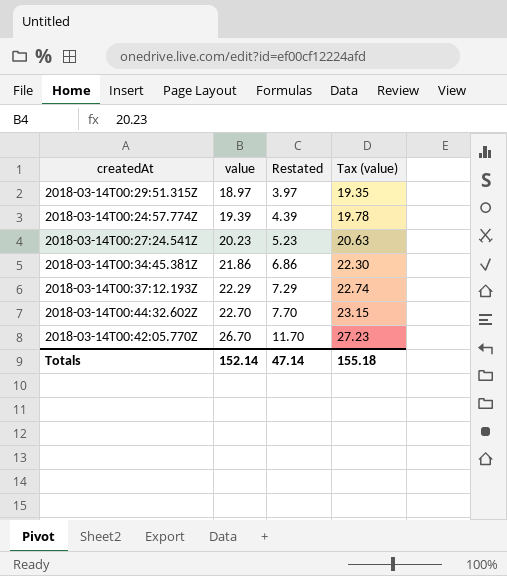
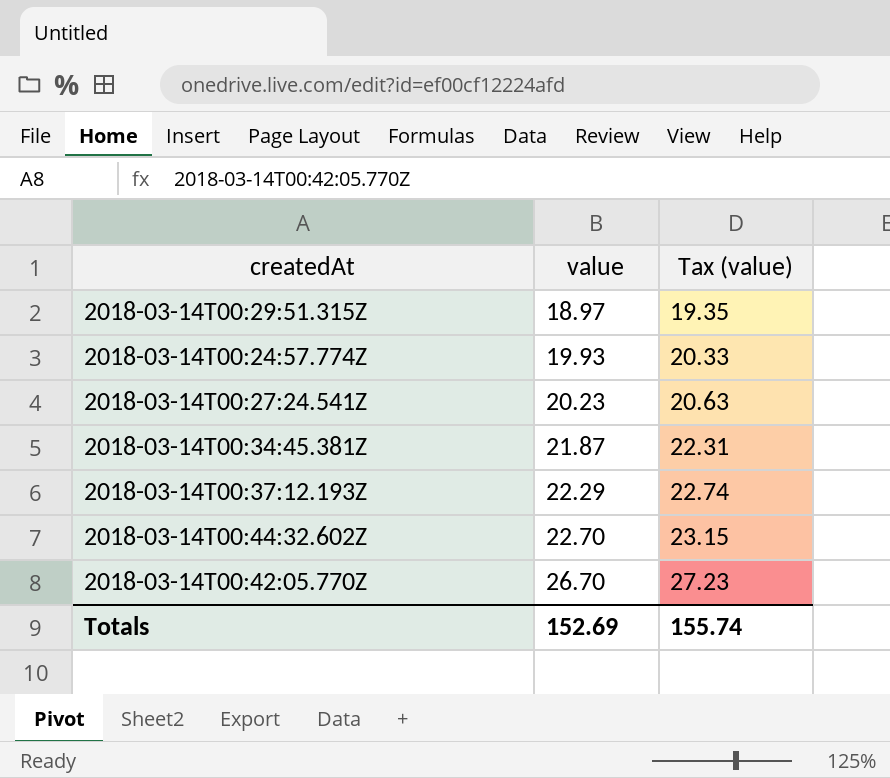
column Restated | formula: [value] - 15 -> none
2018-03-14T00:24:57.774Z | value: 19.39 -> 19.93
2018-03-14T00:24:57.774Z | Tax (value): 19.78 -> 20.33
2018-03-14T00:34:45.381Z | value: 21.86 -> 21.87
2018-03-14T00:34:45.381Z | Tax (value): 22.30 -> 22.31
Totals | value: 152.14 -> 152.69
Totals | Tax (value): 155.18 -> 155.74

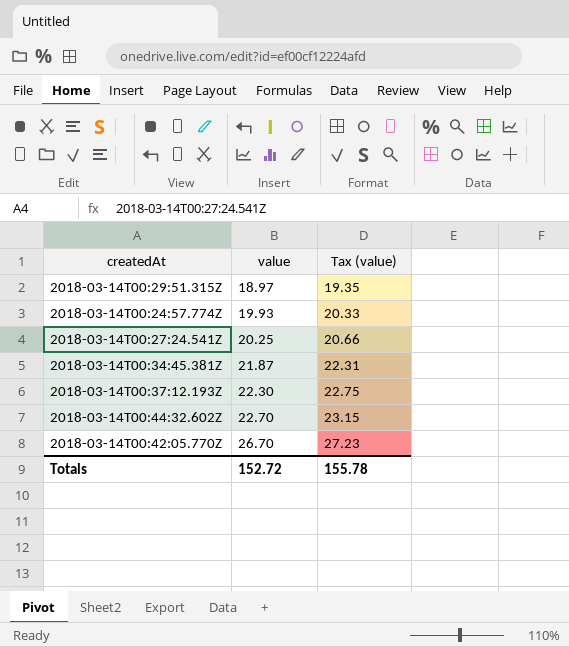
2018-03-14T00:27:24.541Z | value: 20.23 -> 20.25
2018-03-14T00:27:24.541Z | Tax (value): 20.63 -> 20.66
2018-03-14T00:37:12.193Z | value: 22.29 -> 22.30
2018-03-14T00:37:12.193Z | Tax (value): 22.74 -> 22.75
Totals | value: 152.69 -> 152.72
Totals | Tax (value): 155.74 -> 155.78

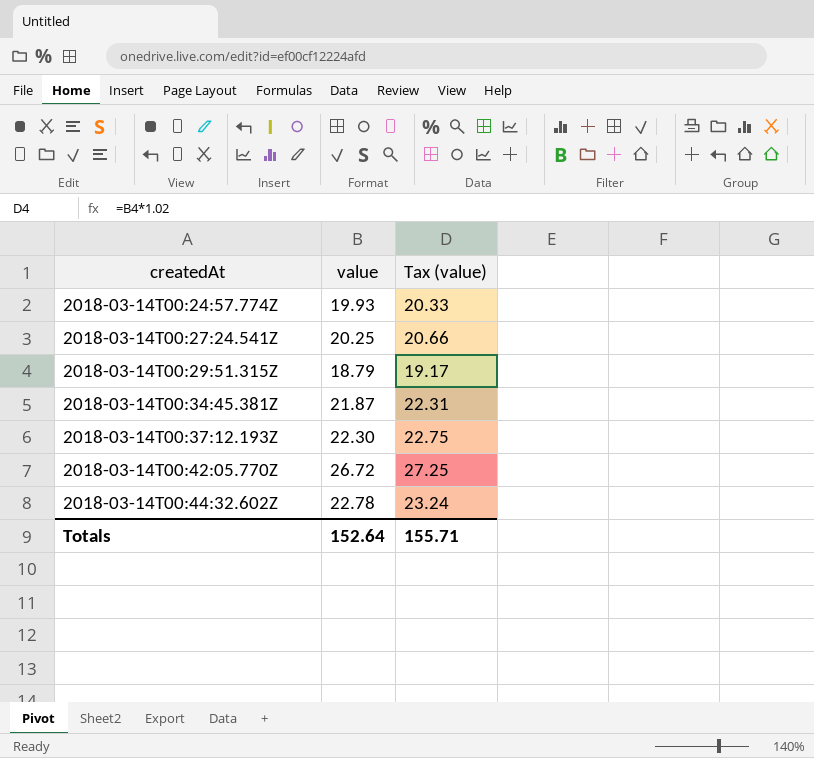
row order: value ascending -> createdAt ascending
2018-03-14T00:29:51.315Z | value: 18.97 -> 18.79
2018-03-14T00:29:51.315Z | Tax (value): 19.35 -> 19.17
2018-03-14T00:42:05.770Z | value: 26.70 -> 26.72
2018-03-14T00:42:05.770Z | Tax (value): 27.23 -> 27.25
2018-03-14T00:44:32.602Z | value: 22.70 -> 22.78
2018-03-14T00:44:32.602Z | Tax (value): 23.15 -> 23.24
Totals | value: 152.72 -> 152.64
Totals | Tax (value): 155.78 -> 155.71

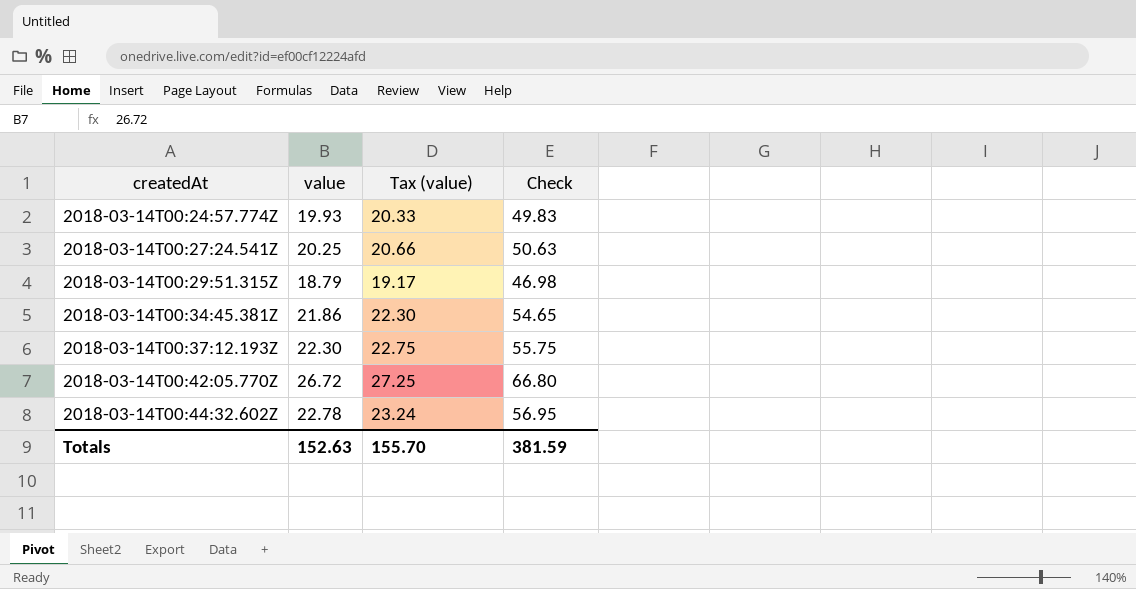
column Check | formula: none -> [value] * 2.5
2018-03-14T00:34:45.381Z | value: 21.87 -> 21.86
2018-03-14T00:34:45.381Z | Tax (value): 22.31 -> 22.30
Totals | value: 152.64 -> 152.63
Totals | Tax (value): 155.71 -> 155.70

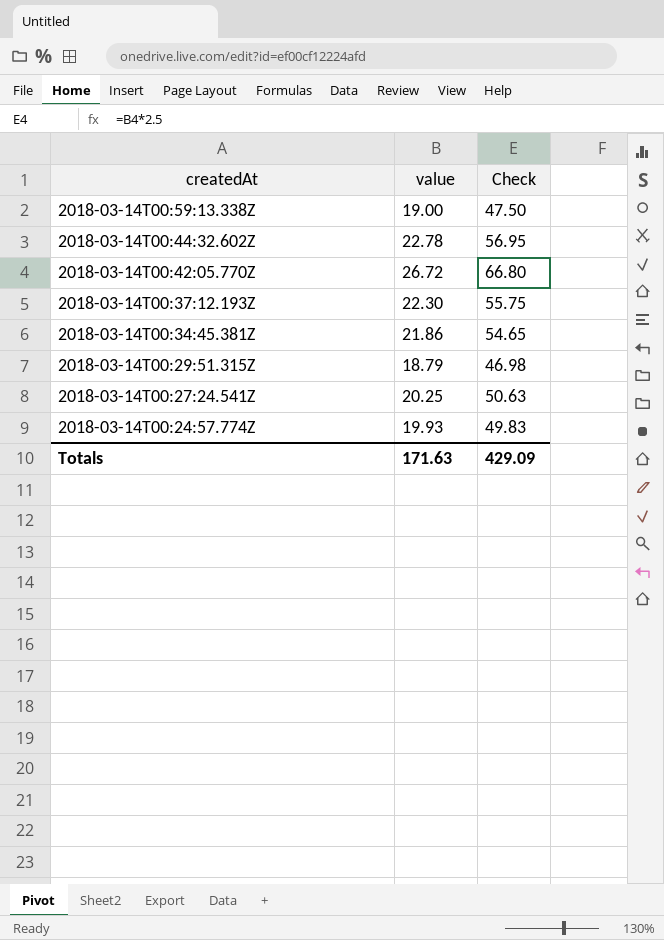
row order: createdAt ascending -> createdAt descending
column Tax (value) | formula: [value] * 1.02 -> none
row 2018-03-14T00:59:13.338Z: none -> 19.00 | 47.50
Totals | value: 152.63 -> 171.63
Totals | Check: 381.59 -> 429.09

